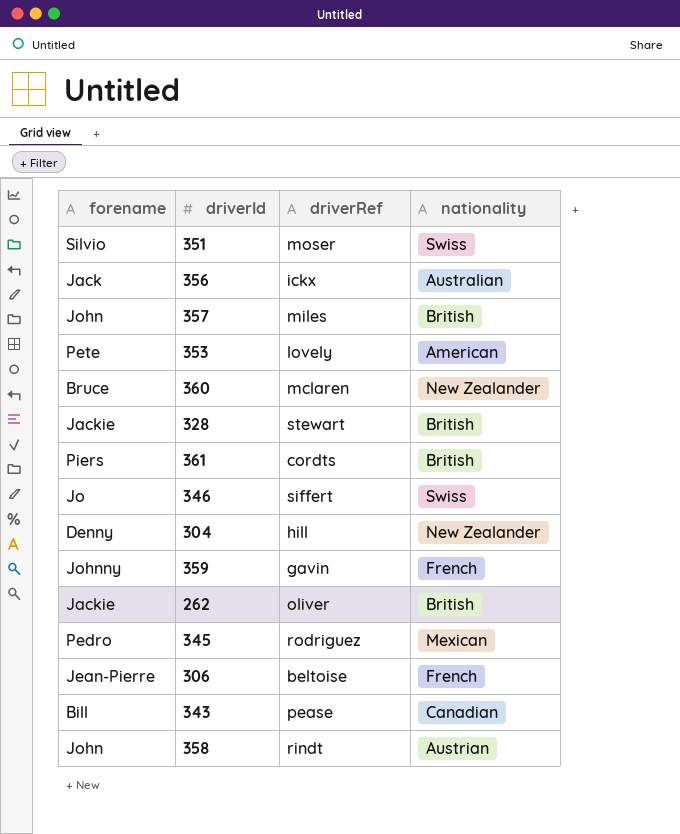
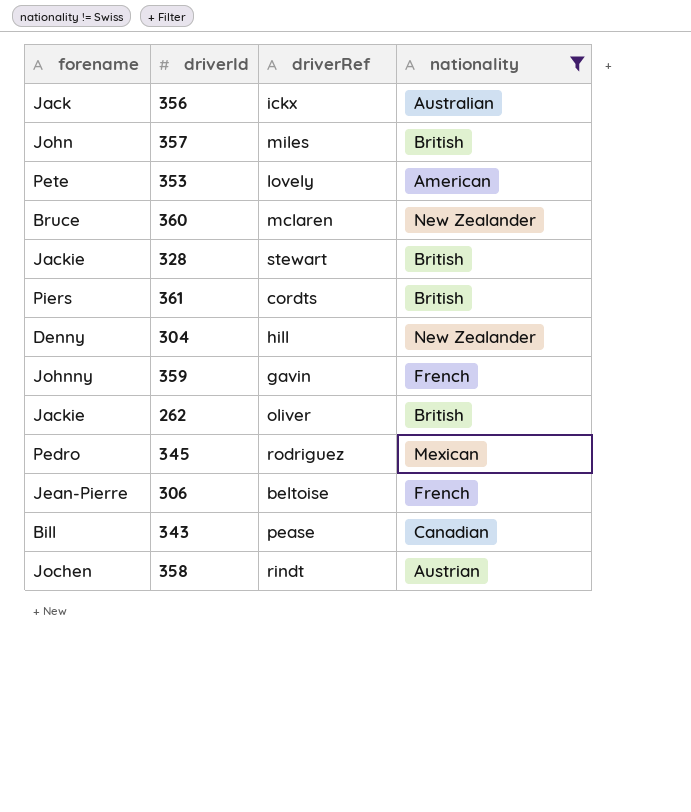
filter: none -> nationality != Swiss
358 | forename: John -> Jochen

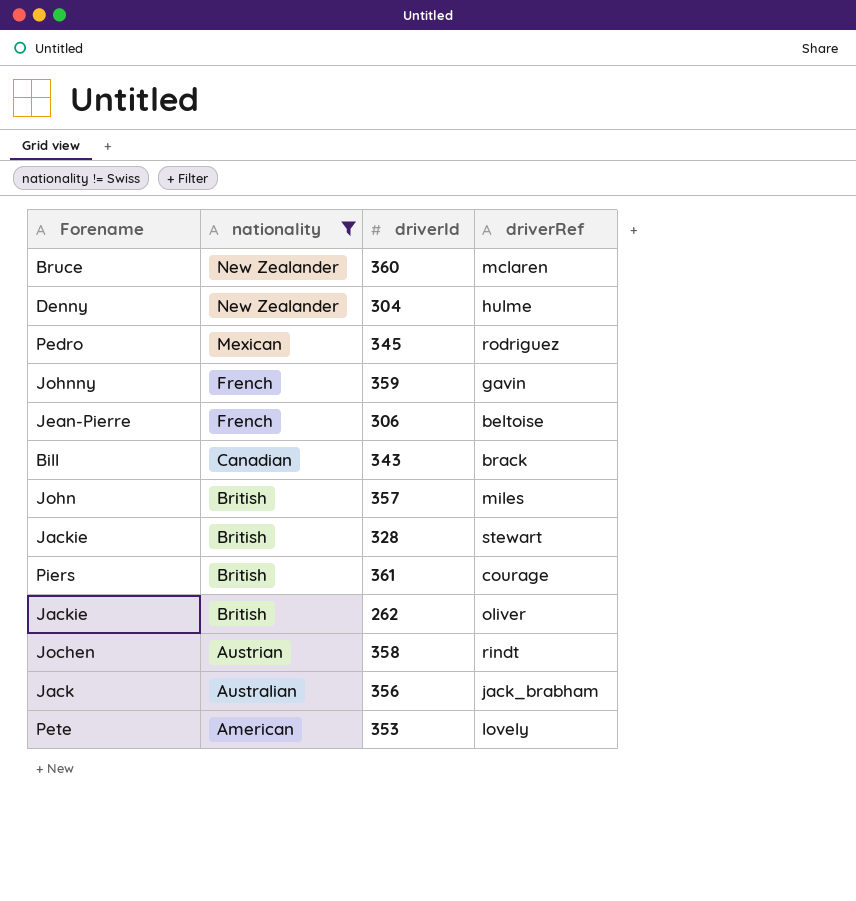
row order: none -> nationality descending
column name: forename -> Forename
column nationality | position: 4 -> 2
304 | driverRef: hill -> hulme
343 | driverRef: pease -> brack
361 | driverRef: cordts -> courage
356 | driverRef: ickx -> jack_brabham

